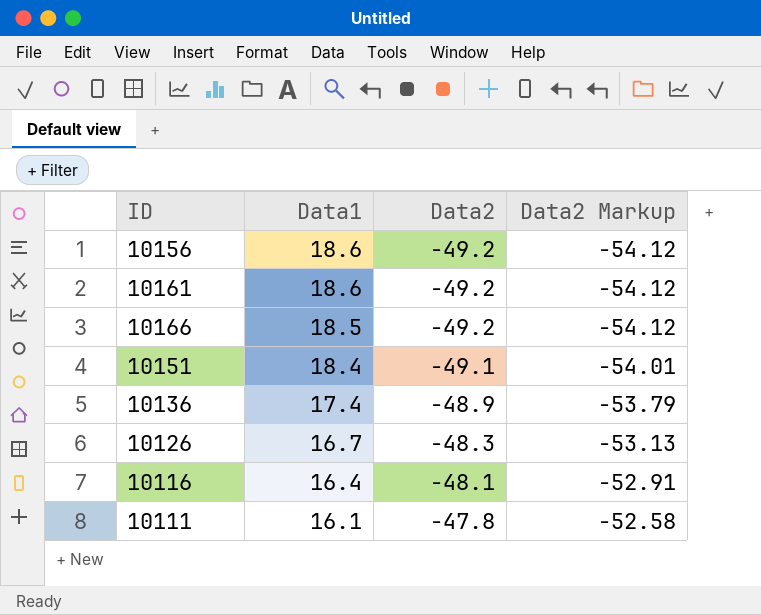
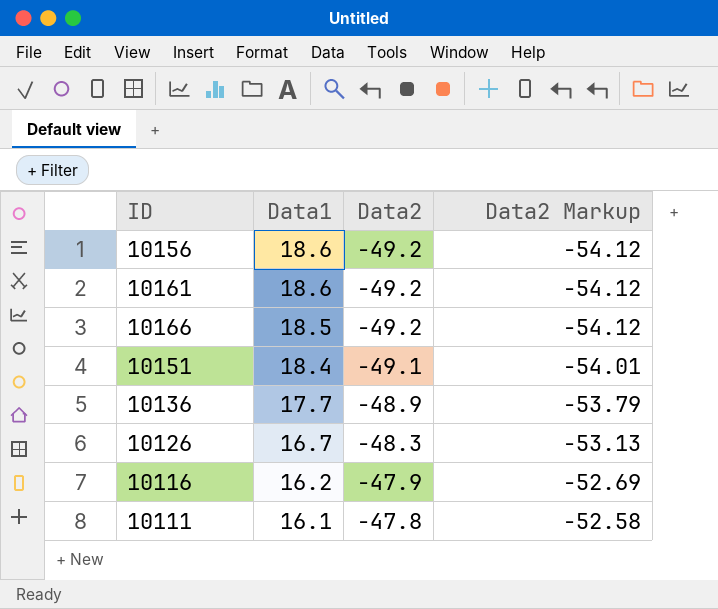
10136 | Data1: 17.4 -> 17.7
10116 | Data1: 16.4 -> 16.2
10116 | Data2: -48.1 -> -47.9
10116 | Data2 Markup: -52.91 -> -52.69

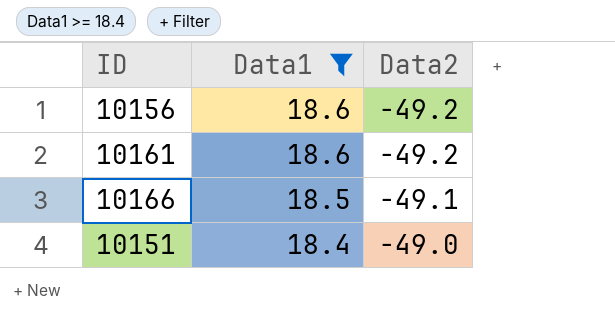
filter: none -> Data1 >= 18.4
column Data2 Markup | formula: [Data2] * 1.1 -> none
10166 | Data2: -49.2 -> -49.1
10151 | Data2: -49.1 -> -49.0

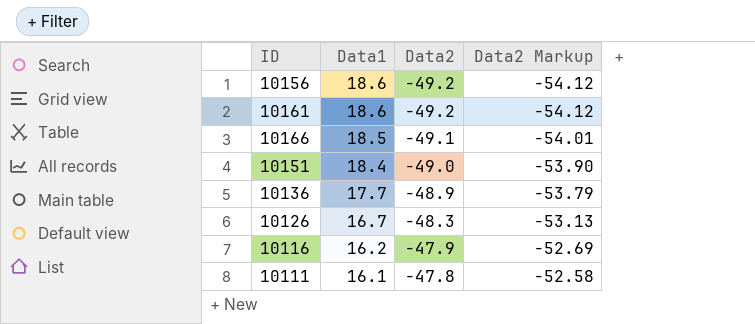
filter: Data1 >= 18.4 -> none
column Data2 Markup | formula: none -> [Data2] * 1.1

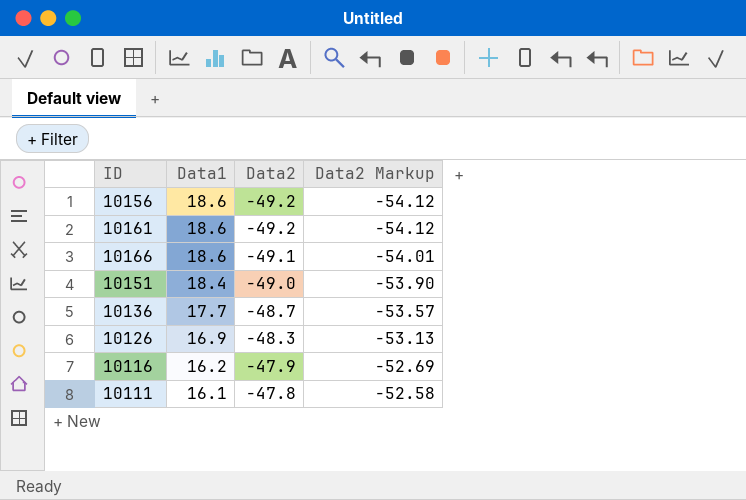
10166 | Data1: 18.5 -> 18.6
10136 | Data2: -48.9 -> -48.7
10136 | Data2 Markup: -53.79 -> -53.57
10126 | Data1: 16.7 -> 16.9

